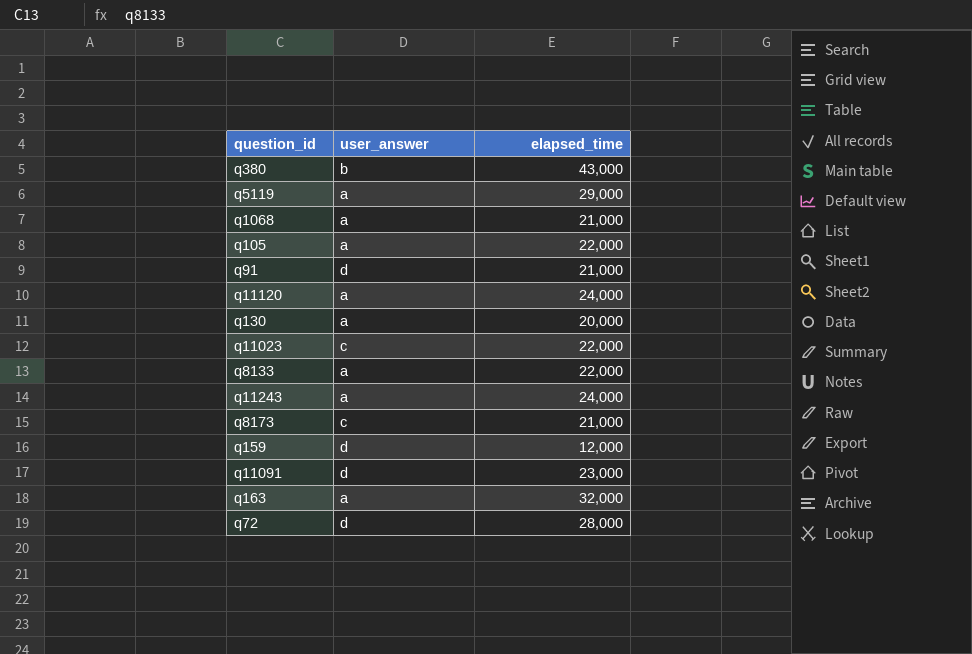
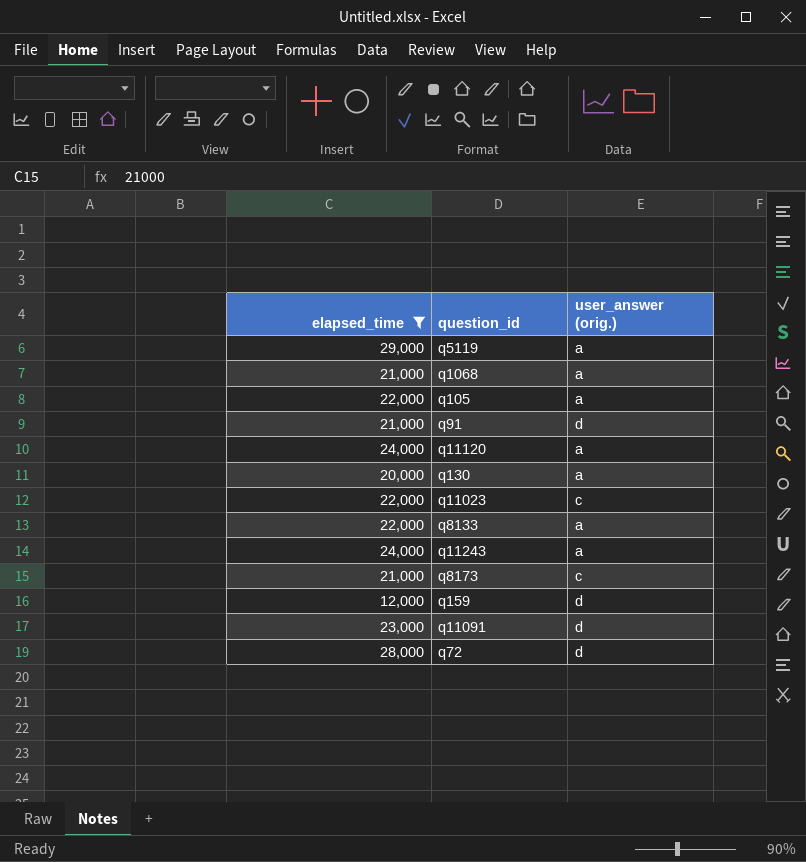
filter: none -> elapsed_time <= 29,000
column elapsed_time | position: 3 -> 1
column name: user_answer -> user_answer (orig.)

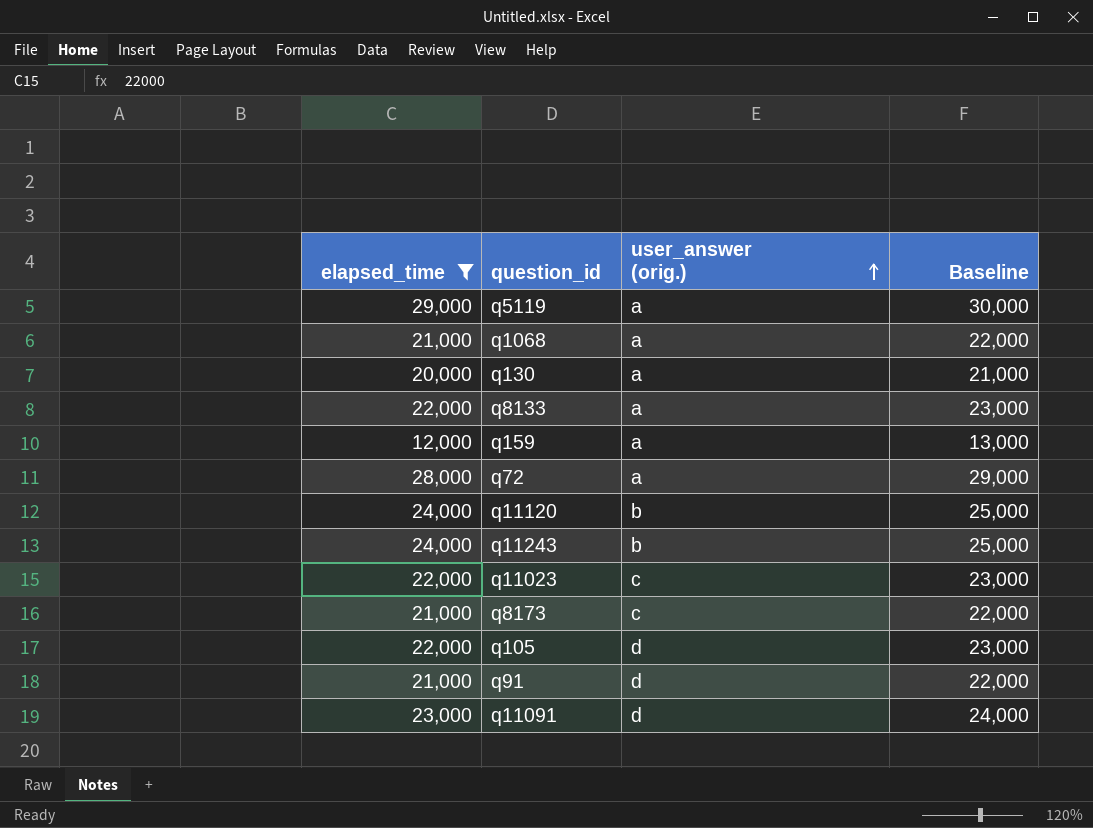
row order: none -> user_answer (orig.) ascending
column Baseline | formula: none -> [elapsed_time] + 1000
q159 | user_answer (orig.): d -> a
q72 | user_answer (orig.): d -> a
q11120 | user_answer (orig.): a -> b
q11243 | user_answer (orig.): a -> b
q105 | user_answer (orig.): a -> d

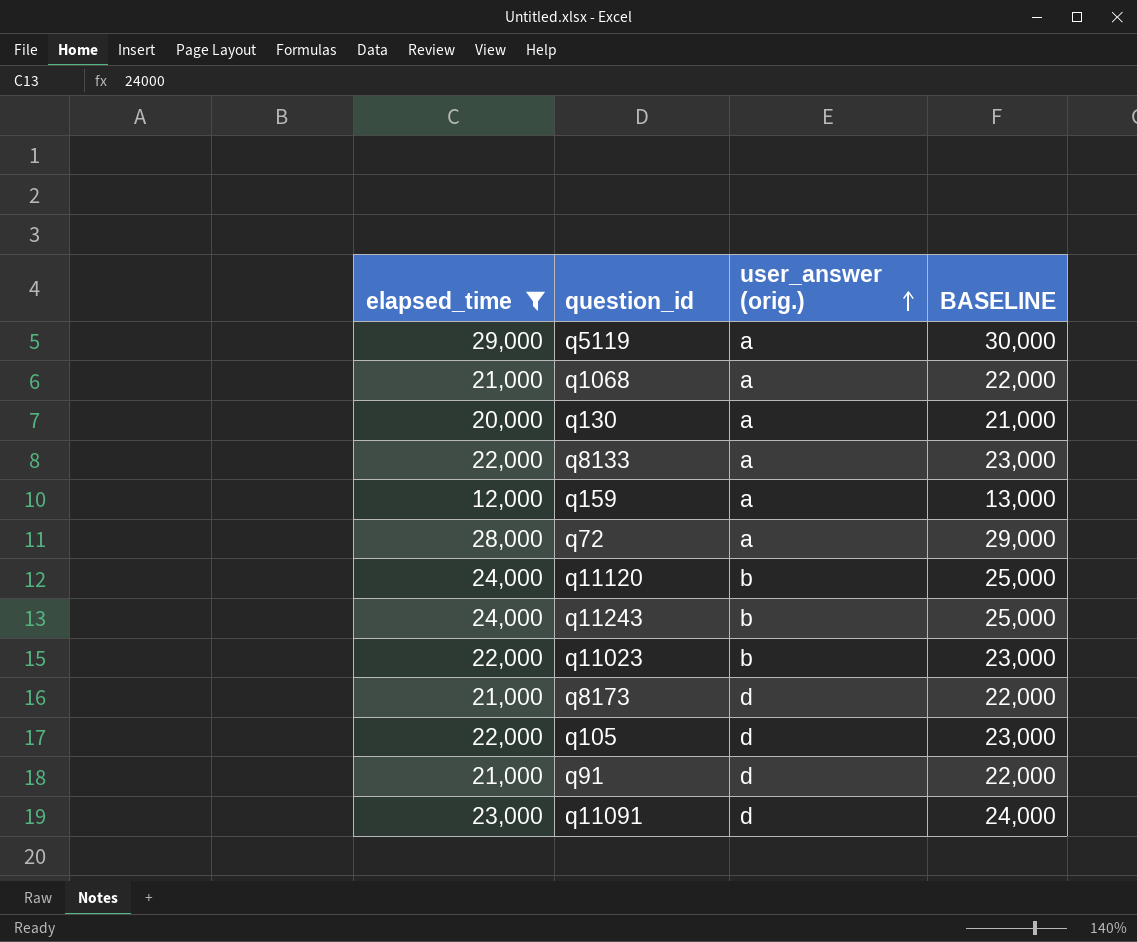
column name: Baseline -> BASELINE
q11023 | user_answer (orig.): c -> b
q8173 | user_answer (orig.): c -> d

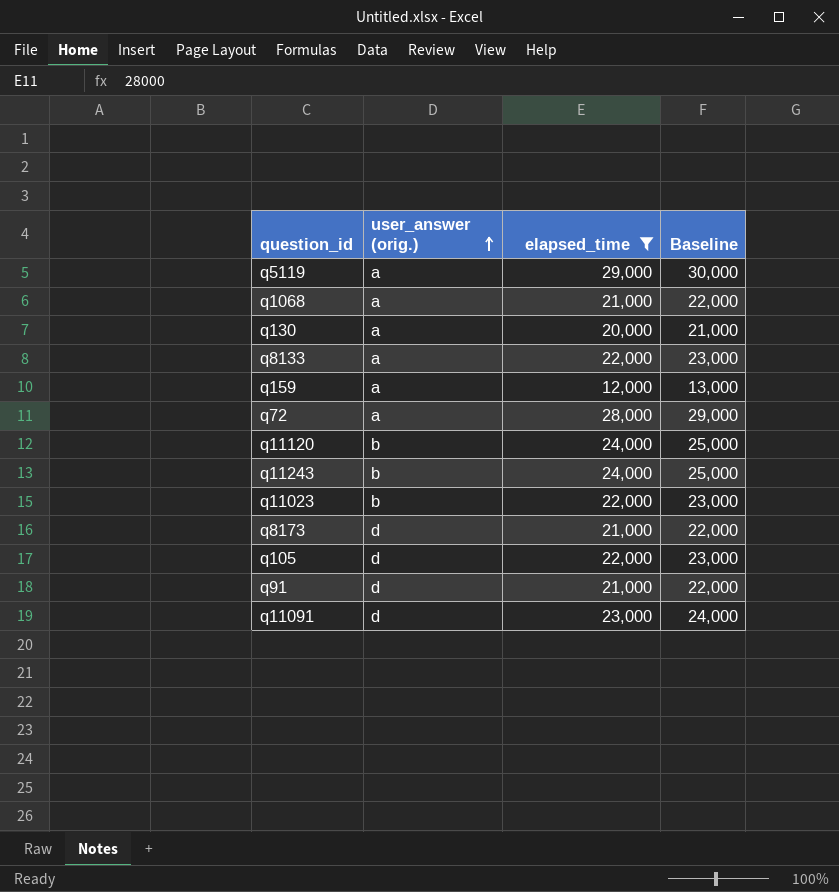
column elapsed_time | position: 1 -> 3
column name: BASELINE -> Baseline

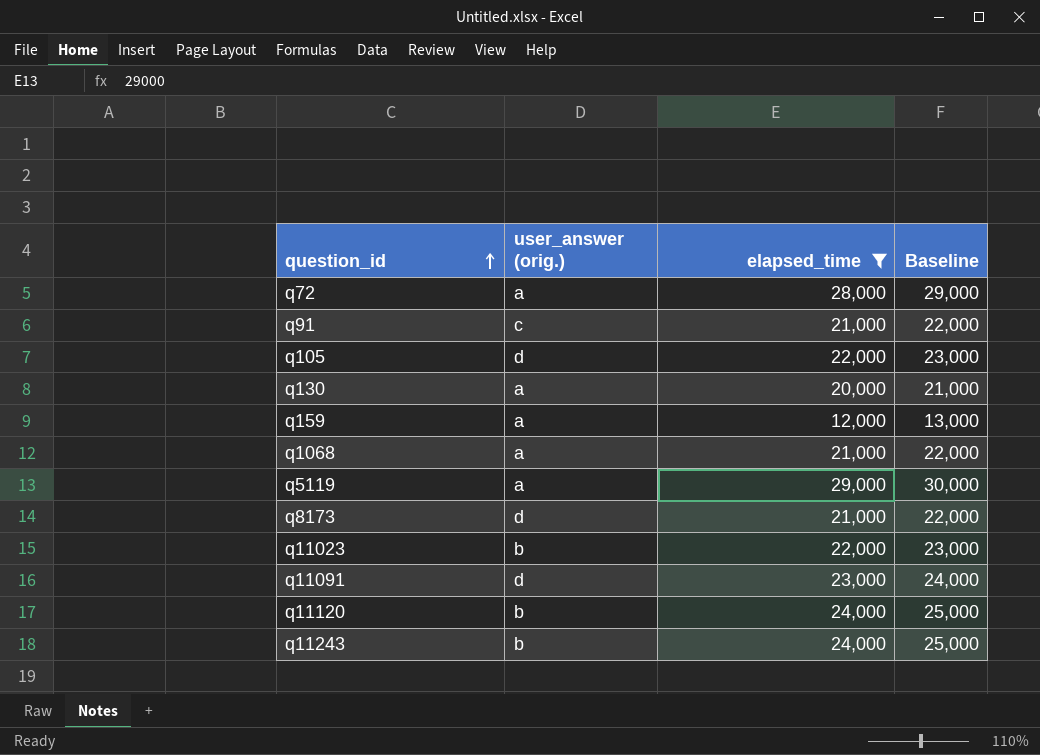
row order: user_answer (orig.) ascending -> question_id ascending
row q8133: a | 22,000 | 23,000 -> none
q91 | user_answer (orig.): d -> c

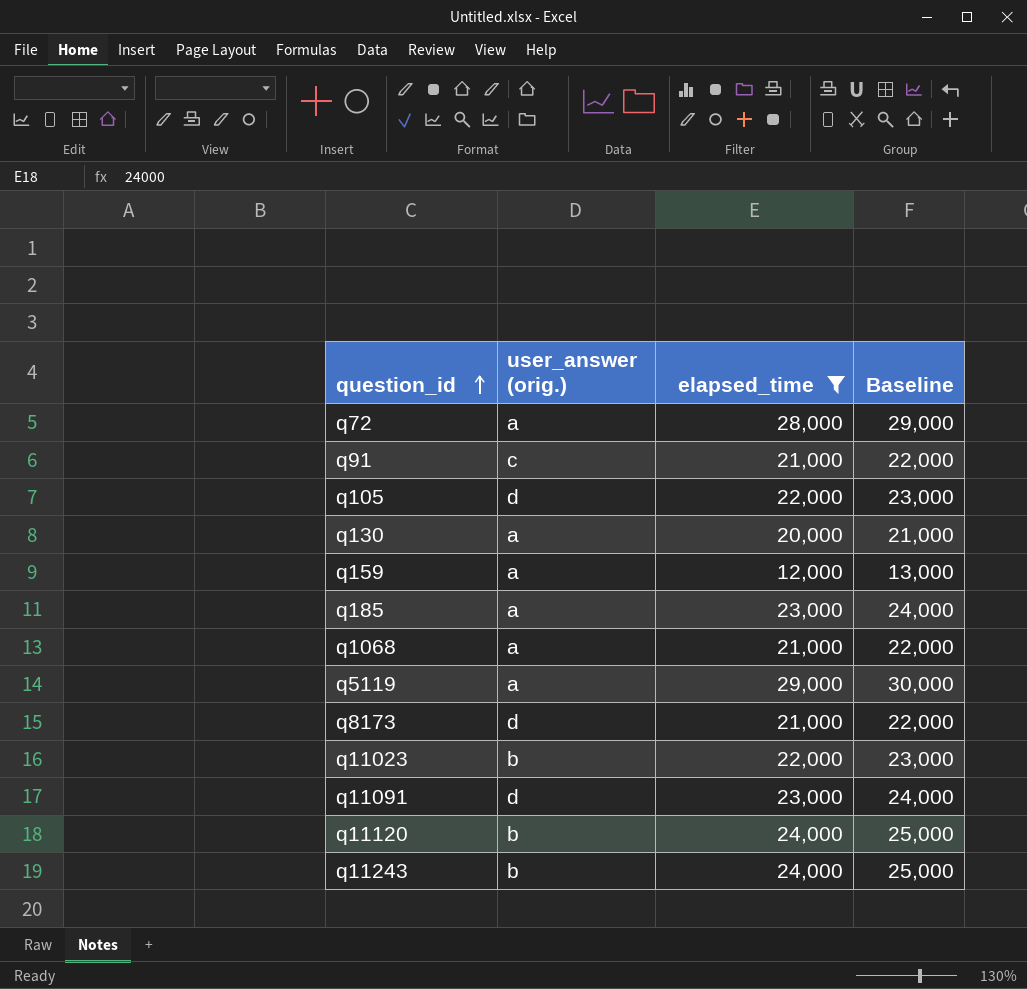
row q185: none -> a | 23,000 | 24,000

